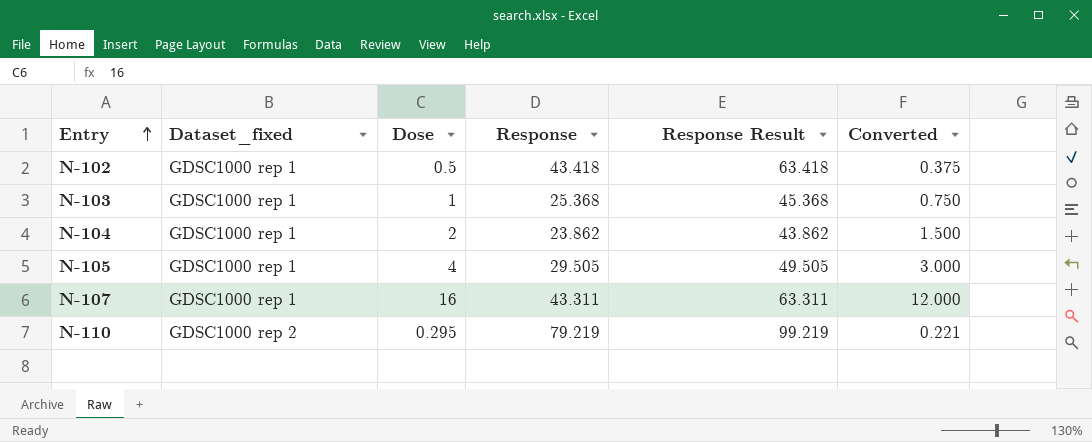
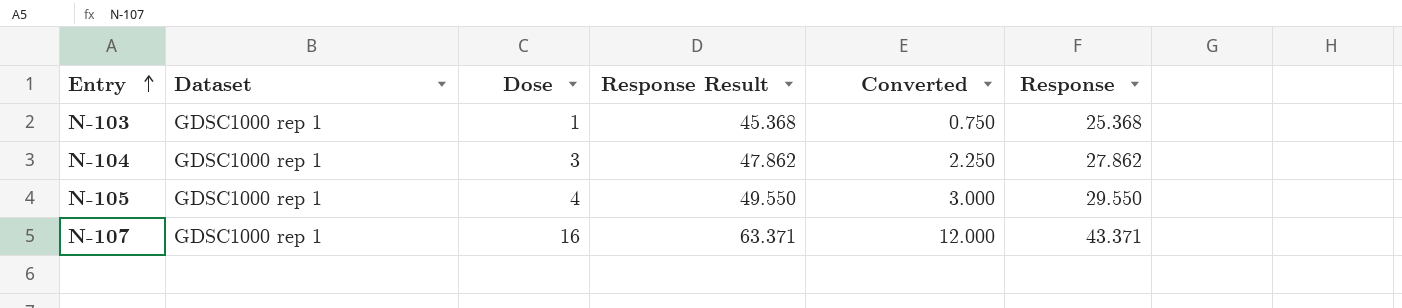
column name: Dataset_fixed -> Dataset
column Response | position: 4 -> 6
row N-102: GDSC1000 rep 1 | 0.5 | 43.418 | 63.418 | 0.375 -> none
row N-110: GDSC1000 rep 2 | 0.295 | 79.219 | 99.219 | 0.221 -> none
N-104 | Dose: 2 -> 3
N-104 | Response Result: 43.862 -> 47.862
N-104 | Converted: 1.500 -> 2.250
N-104 | Response: 23.862 -> 27.862
N-105 | Response Result: 49.505 -> 49.550
N-105 | Response: 29.505 -> 29.550
N-107 | Response Result: 63.311 -> 63.371
N-107 | Response: 43.311 -> 43.371

